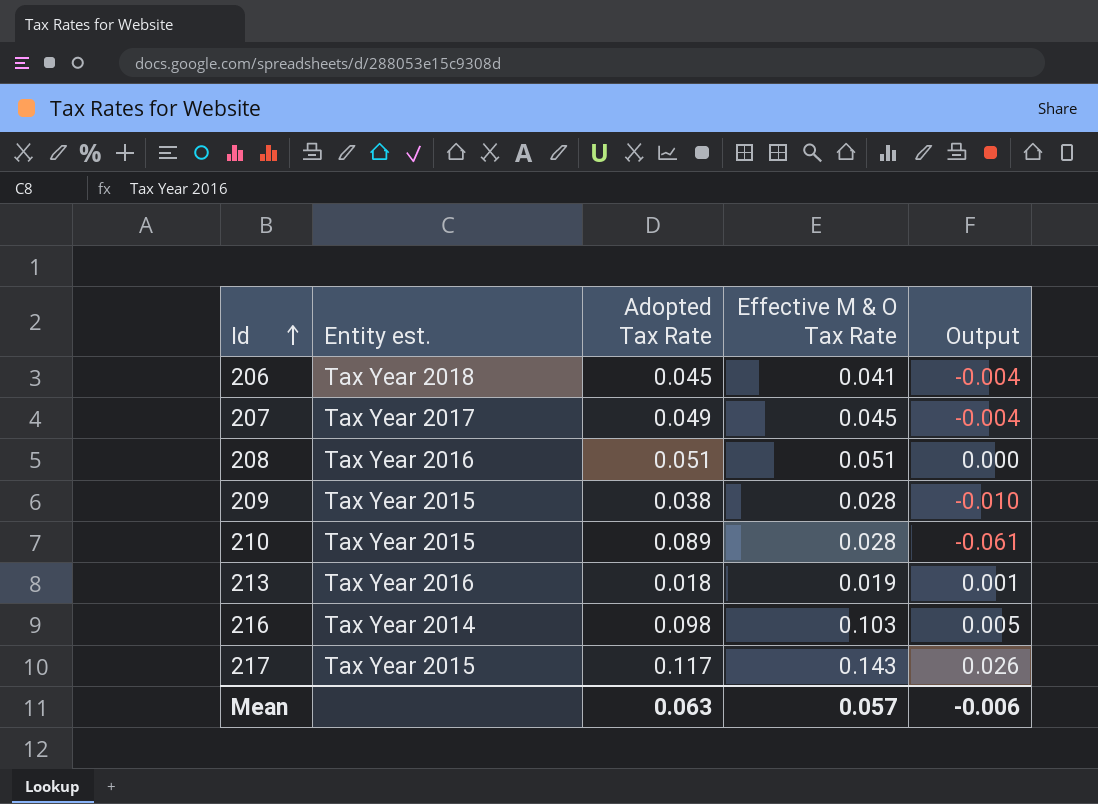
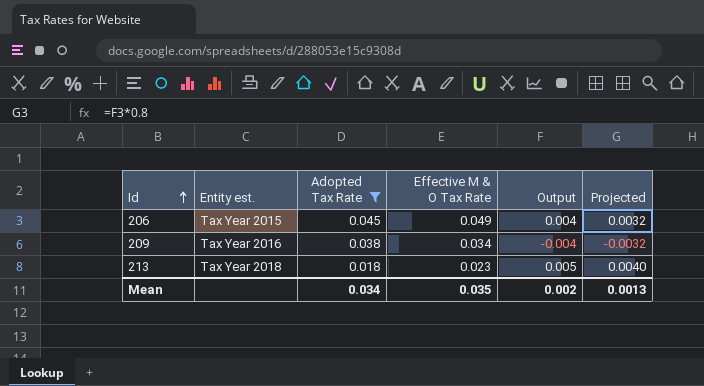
filter: none -> Adopted Tax Rate <= 0.045
column Projected | formula: none -> [Output] * 0.8
206 | Entity est.: Tax Year 2018 -> Tax Year 2015
206 | Effective M & O Tax Rate: 0.041 -> 0.049
206 | Output: -0.004 -> 0.004
209 | Entity est.: Tax Year 2015 -> Tax Year 2016
209 | Effective M & O Tax Rate: 0.028 -> 0.034
209 | Output: -0.010 -> -0.004
213 | Entity est.: Tax Year 2016 -> Tax Year 2018
213 | Effective M & O Tax Rate: 0.019 -> 0.023
213 | Output: 0.001 -> 0.005
Mean | Adopted Tax Rate: 0.063 -> 0.034
Mean | Effective M & O Tax Rate: 0.057 -> 0.035
Mean | Output: -0.006 -> 0.002

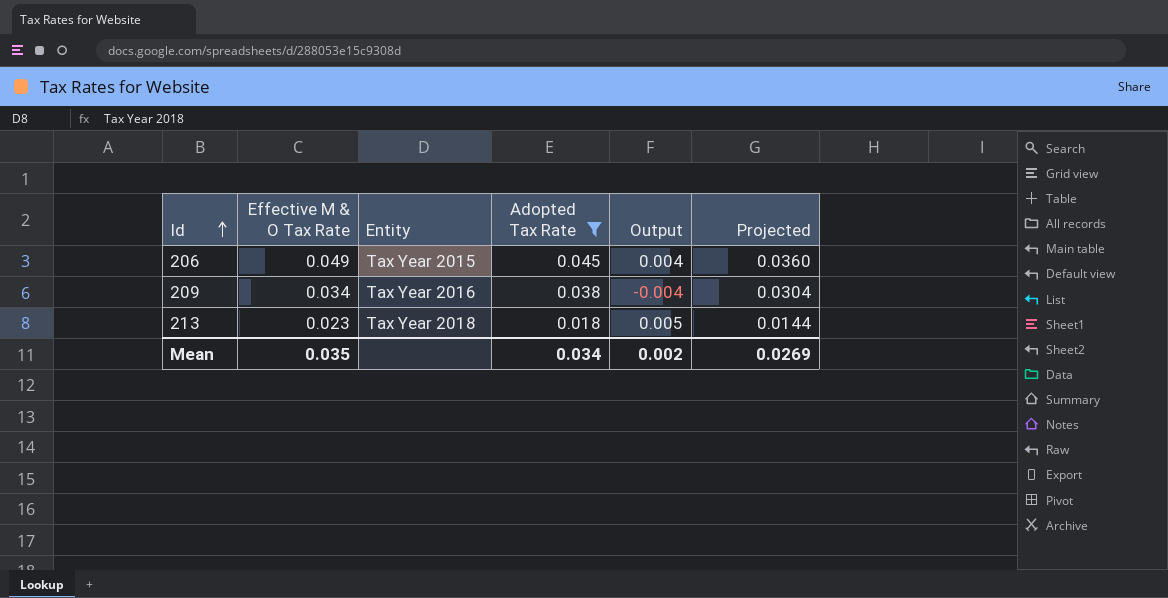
column Effective M & O Tax Rate | position: 4 -> 2
column name: Entity est. -> Entity
column Projected | formula: [Output] * 0.8 -> [Adopted Tax Rate] * 0.8
Mean | Projected: 0.0013 -> 0.0269

